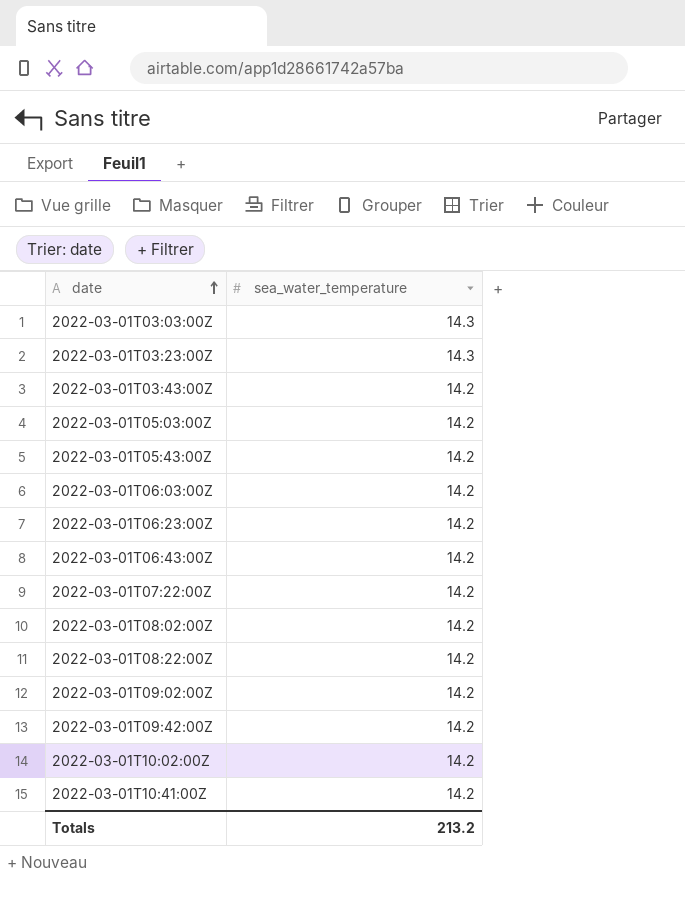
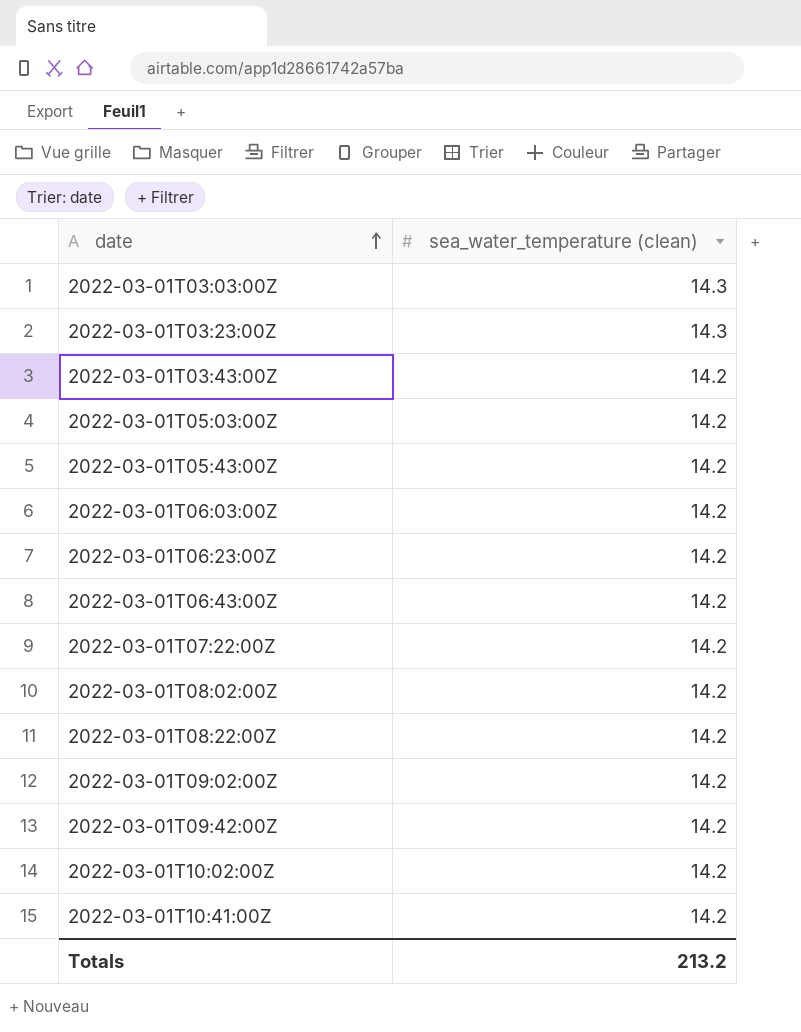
column name: sea_water_temperature -> sea_water_temperature (clean)

